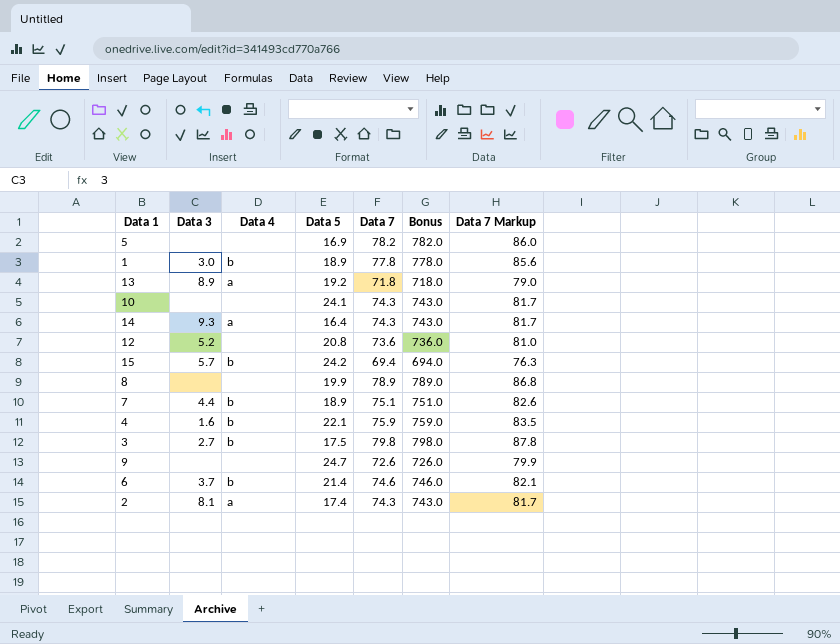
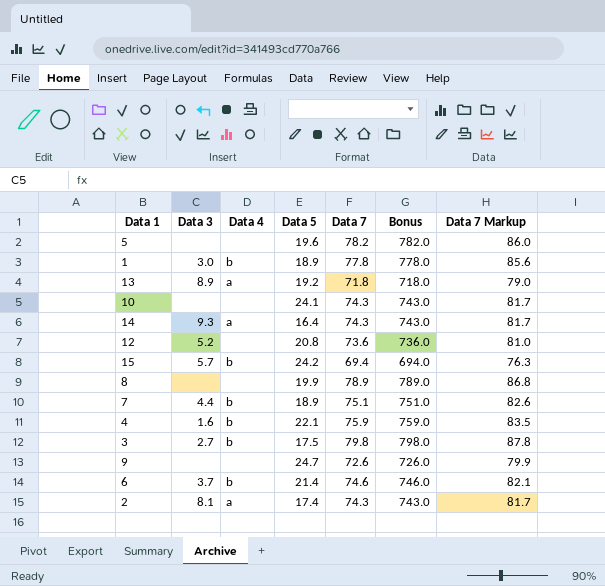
5 | Data 5: 16.9 -> 19.6

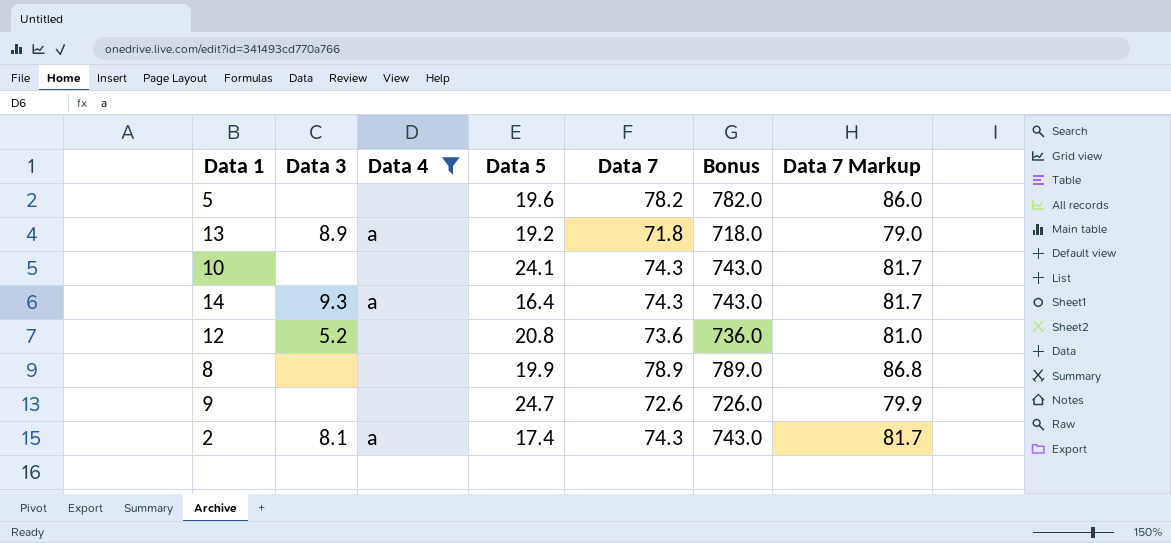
filter: none -> Data 4 != b

